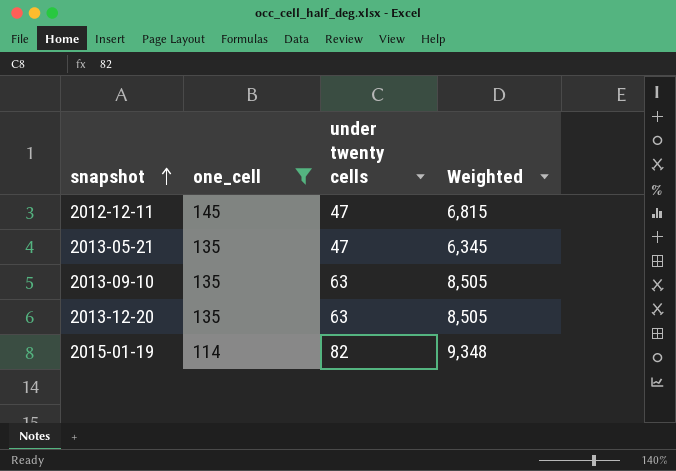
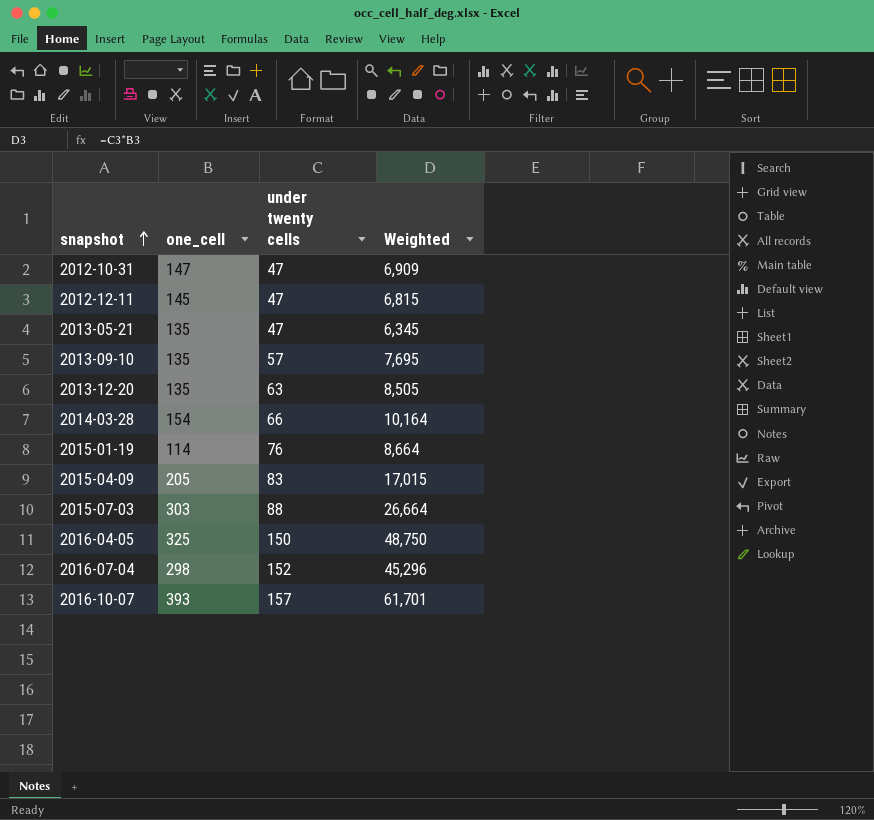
filter: one_cell <= 145 -> none
2013-09-10 | under twenty cells: 63 -> 57
2013-09-10 | Weighted: 8,505 -> 7,695
2015-01-19 | under twenty cells: 82 -> 76
2015-01-19 | Weighted: 9,348 -> 8,664

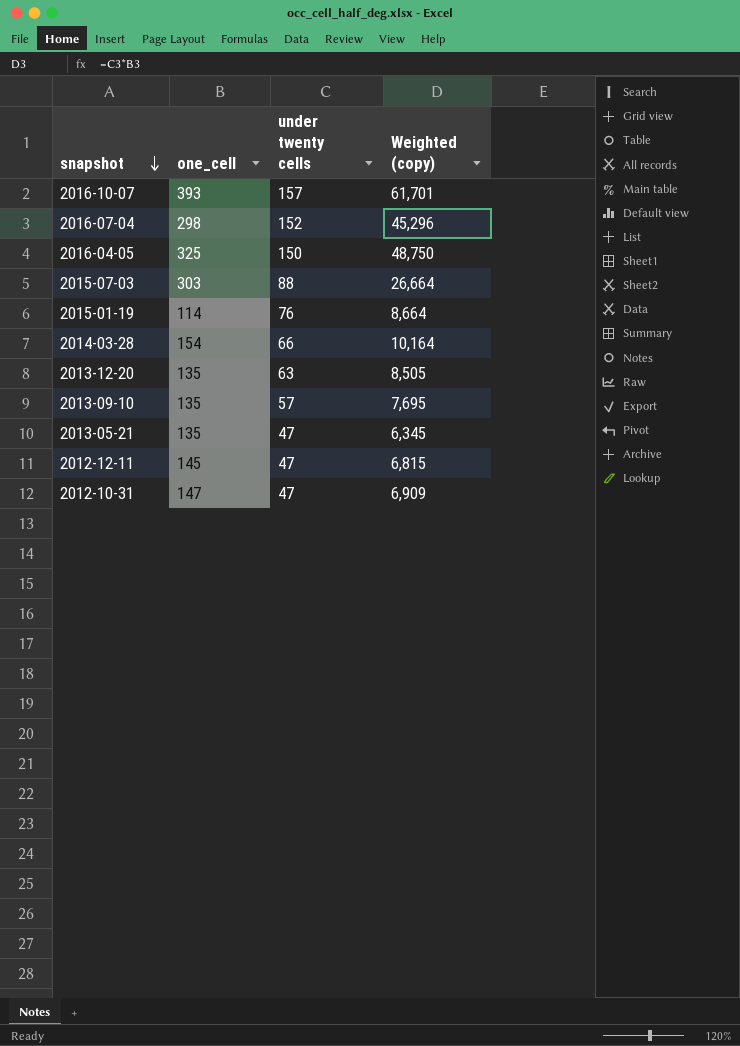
row order: snapshot ascending -> snapshot descending
column name: Weighted -> Weighted (copy)
row 2015-04-09: 205 | 83 | 17,015 -> none

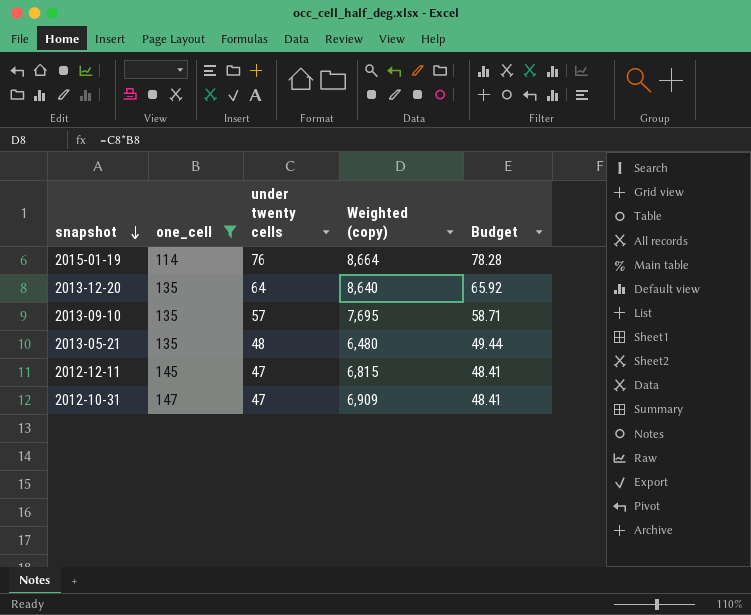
filter: none -> one_cell <= 147
column Budget | formula: none -> [under twenty cells] * 1.03
2013-12-20 | under twenty cells: 63 -> 64
2013-12-20 | Weighted (copy): 8,505 -> 8,640
2013-05-21 | under twenty cells: 47 -> 48
2013-05-21 | Weighted (copy): 6,345 -> 6,480

